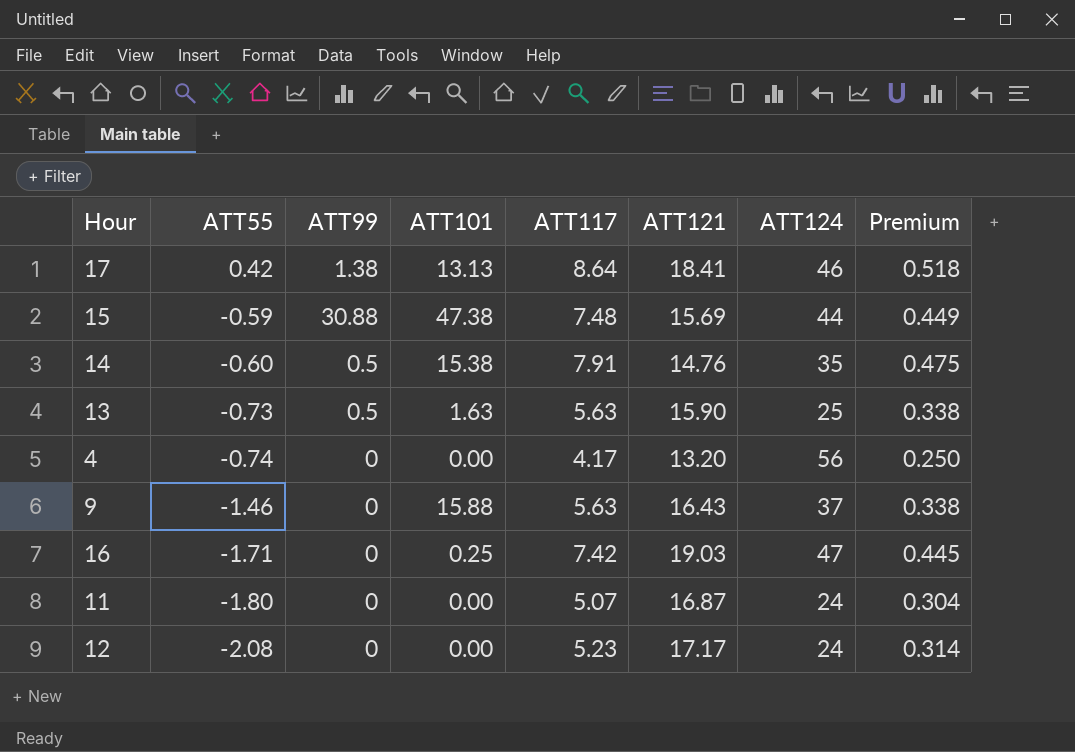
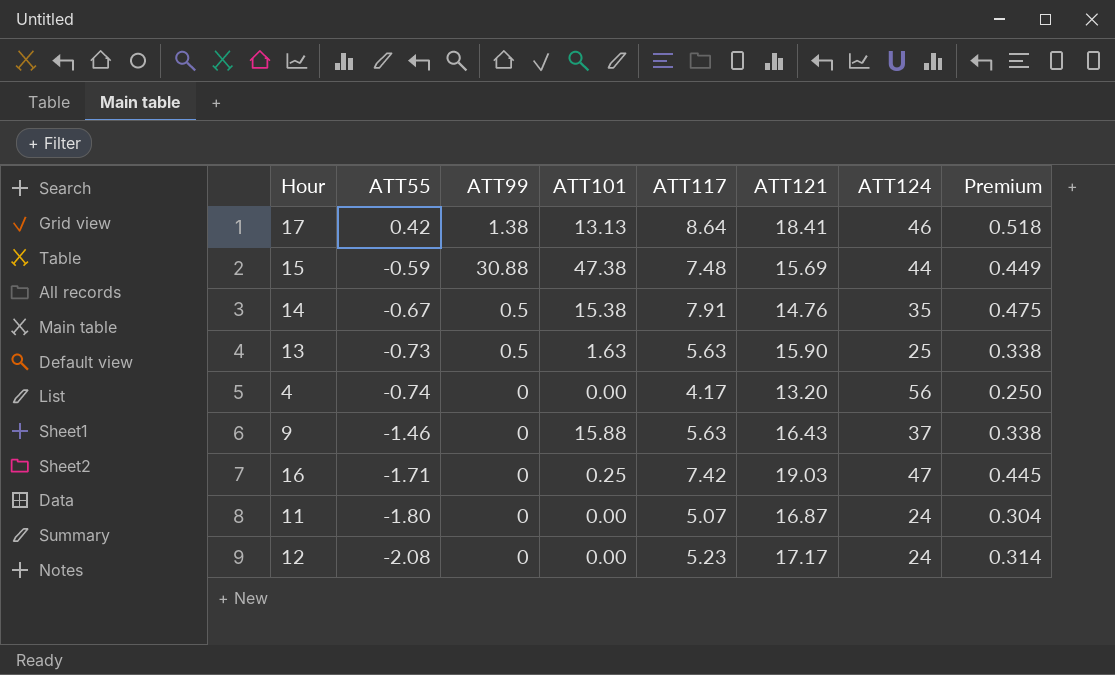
14 | ATT55: -0.60 -> -0.67

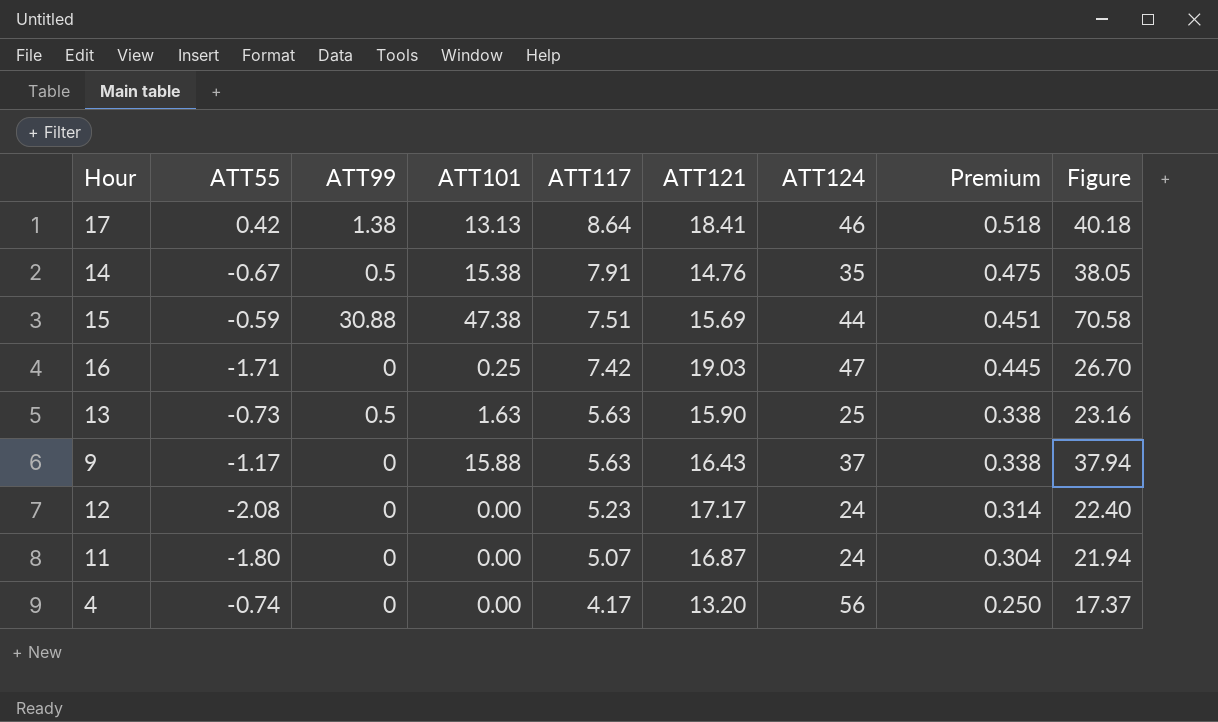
row order: ATT55 descending -> ATT117 descending
column Figure | formula: none -> [ATT101] + [ATT117] + [ATT121]
15 | ATT117: 7.48 -> 7.51
15 | Premium: 0.449 -> 0.451
9 | ATT55: -1.46 -> -1.17

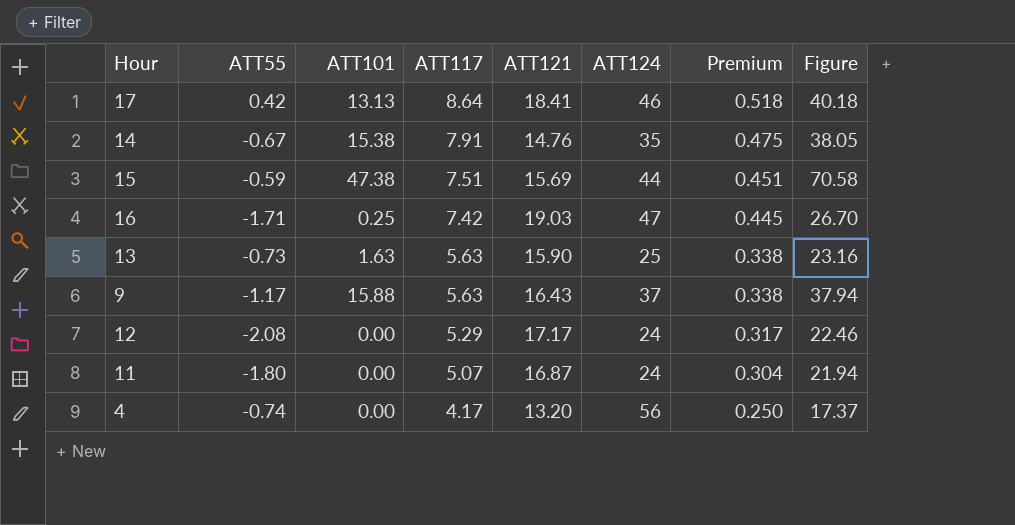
column ATT99 | position: 3 -> none
12 | ATT117: 5.23 -> 5.29
12 | Premium: 0.314 -> 0.317
12 | Figure: 22.40 -> 22.46

